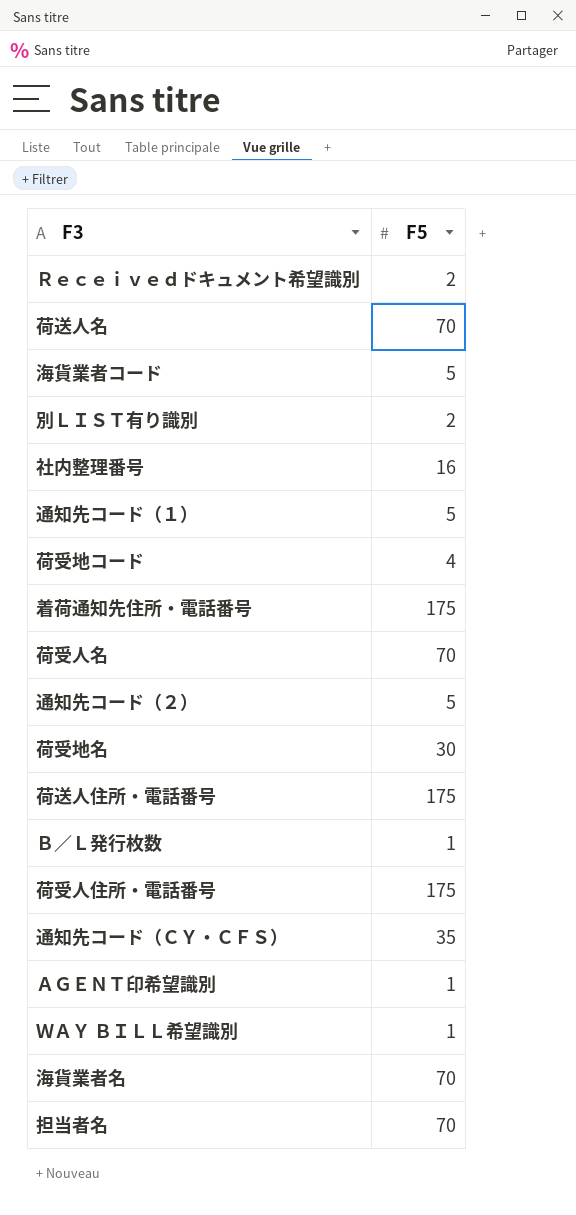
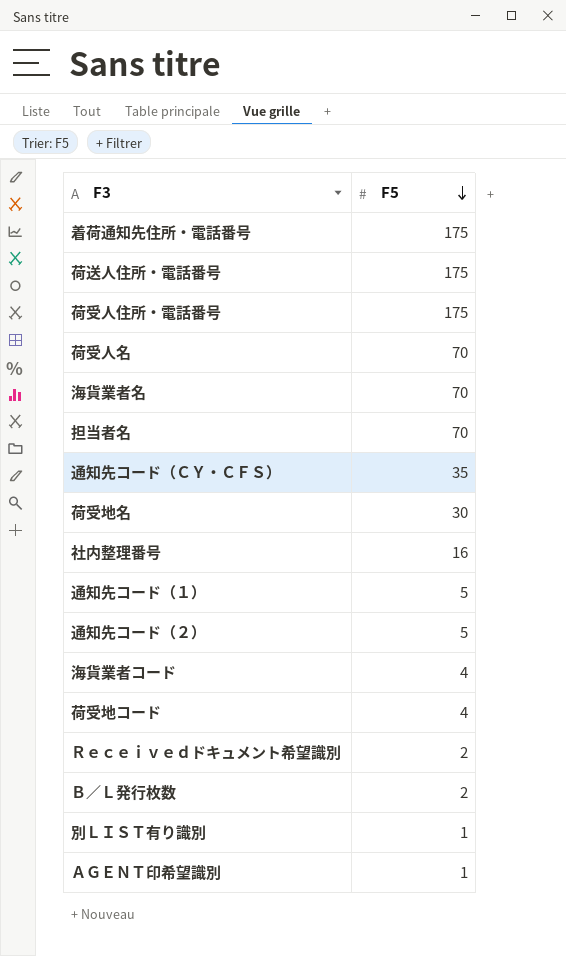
row order: none -> F5 descending
row 荷送人名: 70 -> none
row ＷＡＹ ＢＩＬＬ希望識別: 1 -> none
海貨業者コード | F5: 5 -> 4
Ｂ／Ｌ発行枚数 | F5: 1 -> 2
別ＬＩＳＴ有り識別 | F5: 2 -> 1

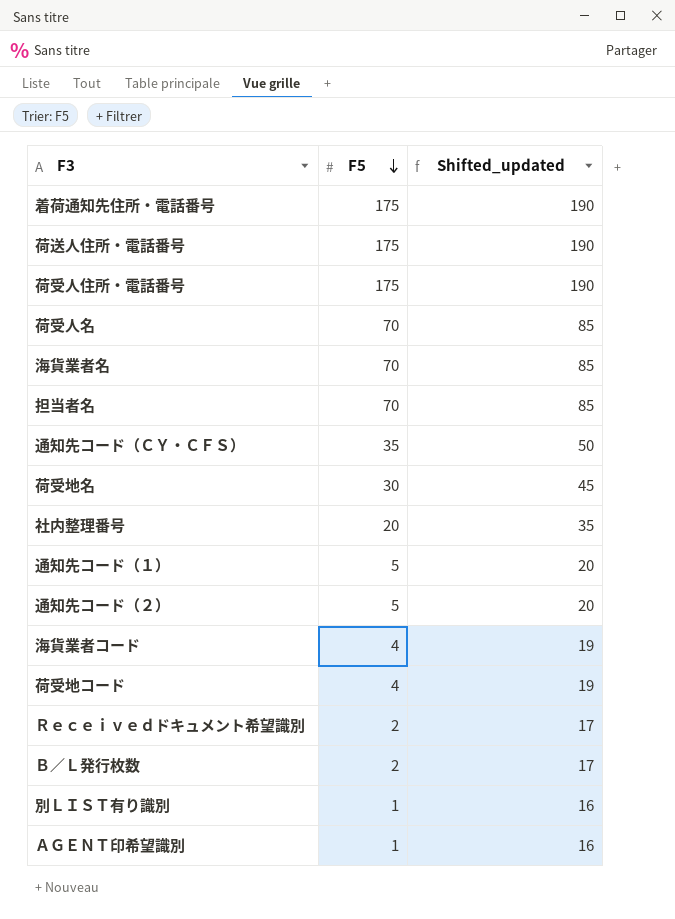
column Shifted_updated | formula: none -> [F5] + 15
社内整理番号 | F5: 16 -> 20

